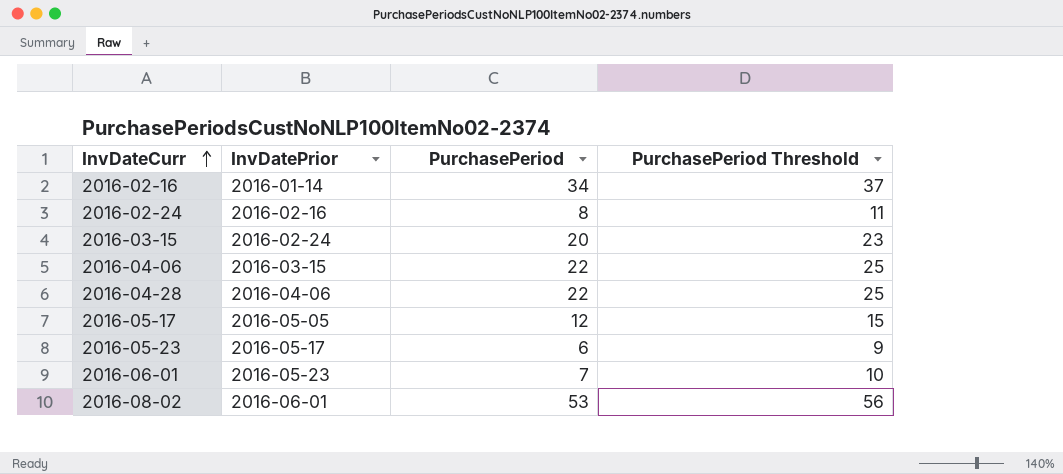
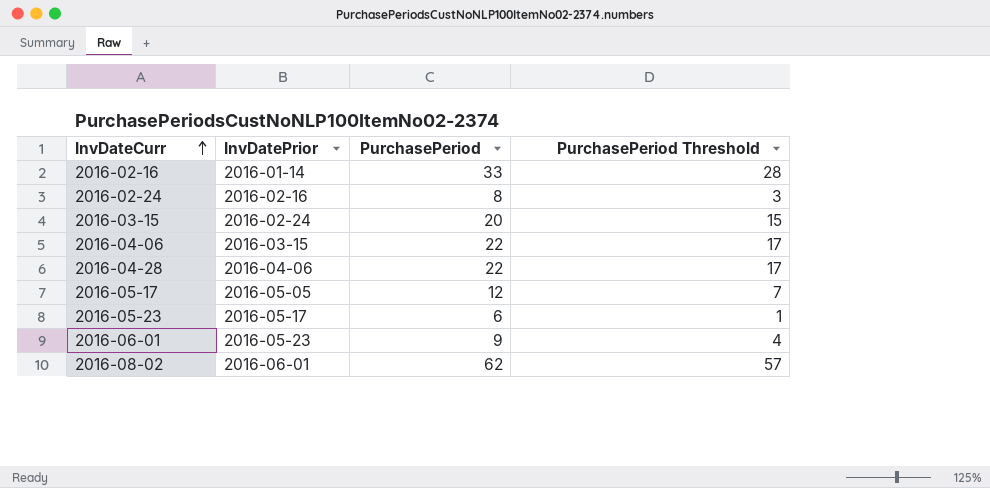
column PurchasePeriod Threshold | formula: [PurchasePeriod] + 3 -> [PurchasePeriod] - 5
2016-02-16 | PurchasePeriod: 34 -> 33
2016-06-01 | PurchasePeriod: 7 -> 9
2016-08-02 | PurchasePeriod: 53 -> 62

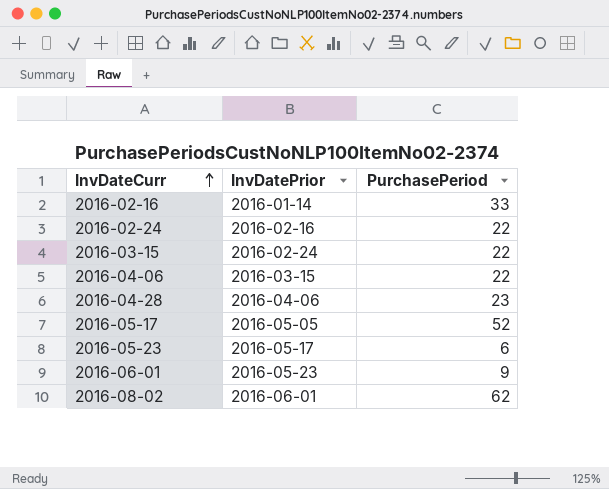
column PurchasePeriod Threshold | formula: [PurchasePeriod] - 5 -> none
2016-02-24 | PurchasePeriod: 8 -> 22
2016-03-15 | PurchasePeriod: 20 -> 22
2016-04-28 | PurchasePeriod: 22 -> 23
2016-05-17 | PurchasePeriod: 12 -> 52

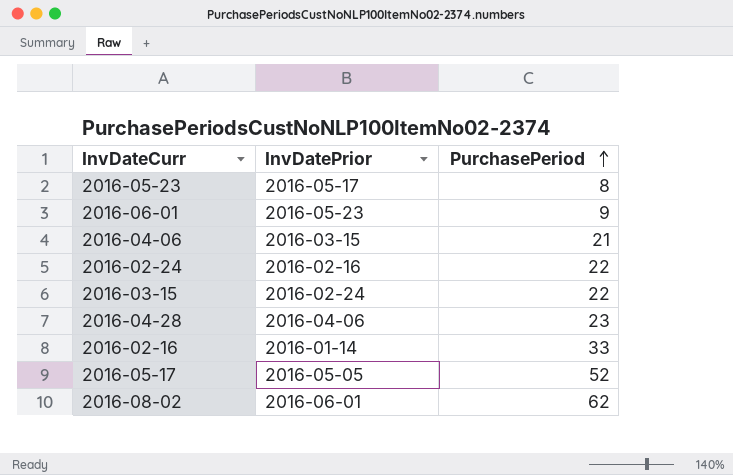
row order: InvDateCurr ascending -> PurchasePeriod ascending
2016-05-23 | PurchasePeriod: 6 -> 8
2016-04-06 | PurchasePeriod: 22 -> 21

